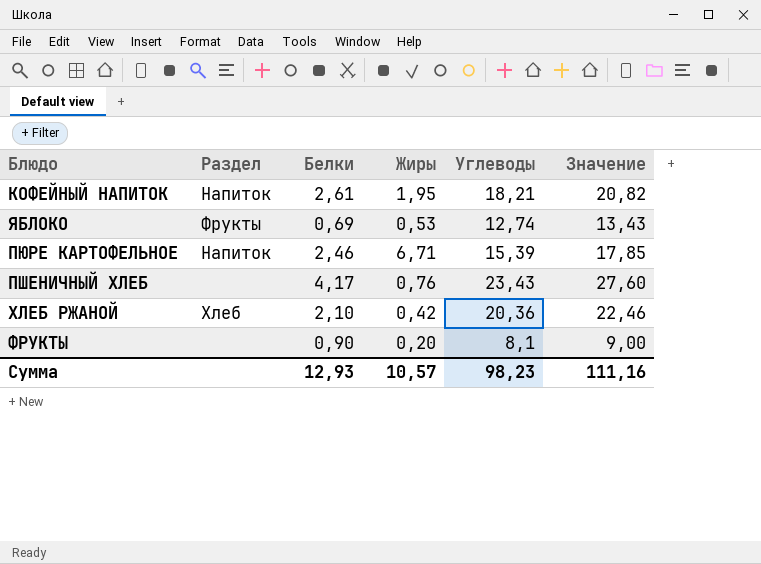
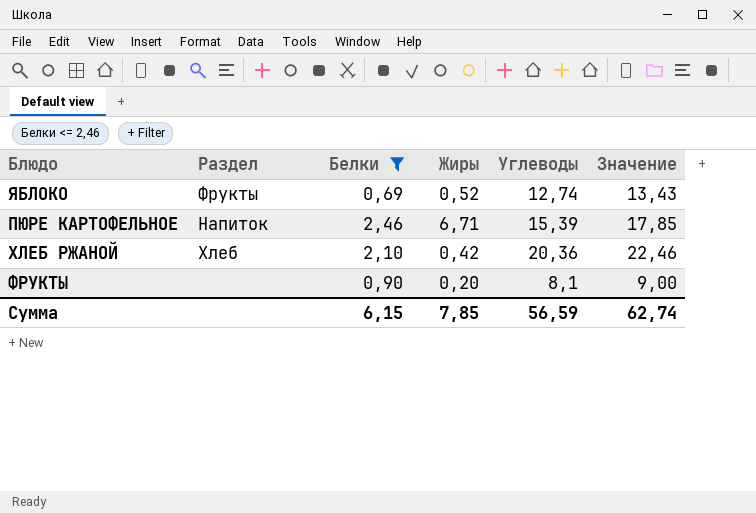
filter: none -> Белки <= 2,46
ЯБЛОКО | Жиры: 0,53 -> 0,52
Сумма | Белки: 12,93 -> 6,15
Сумма | Жиры: 10,57 -> 7,85
Сумма | Углеводы: 98,23 -> 56,59
Сумма | Значение: 111,16 -> 62,74

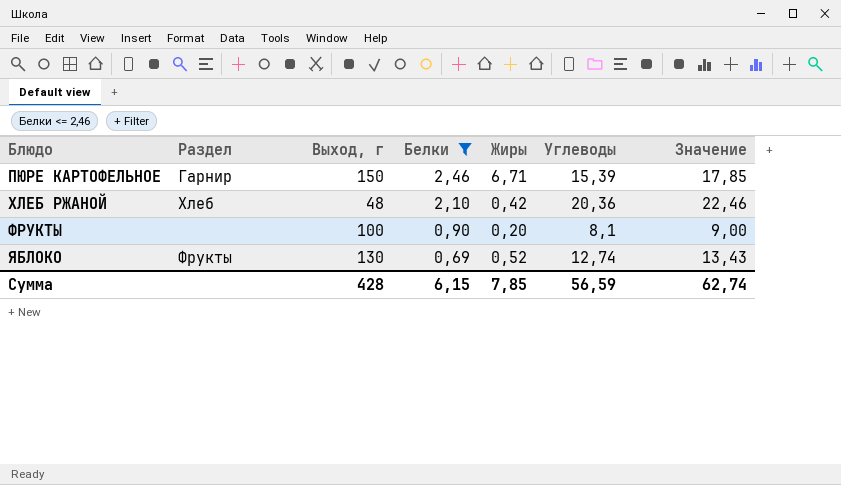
row order: none -> Белки descending
column Выход, г | position: none -> 3
ПЮРЕ КАРТОФЕЛЬНОЕ | Раздел: Напиток -> Гарнир

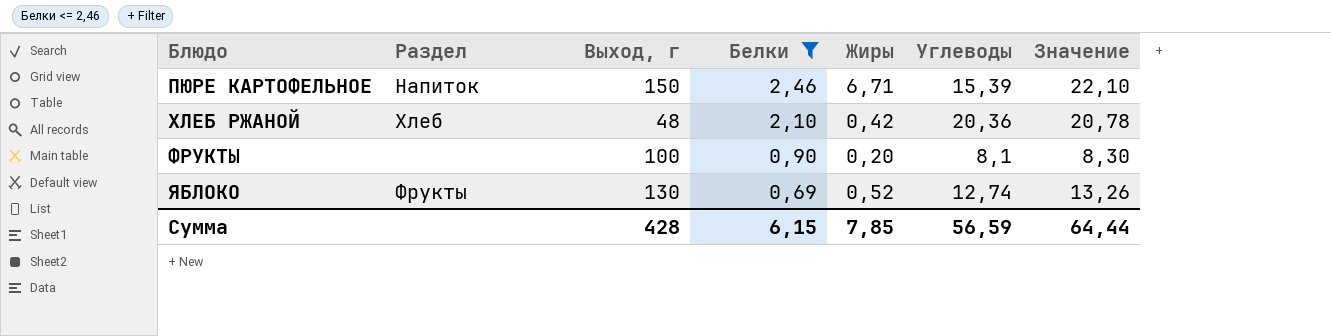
column Значение | formula: [Белки] + [Углеводы] -> [Жиры] + [Углеводы]
ПЮРЕ КАРТОФЕЛЬНОЕ | Раздел: Гарнир -> Напиток
Сумма | Значение: 62,74 -> 64,44

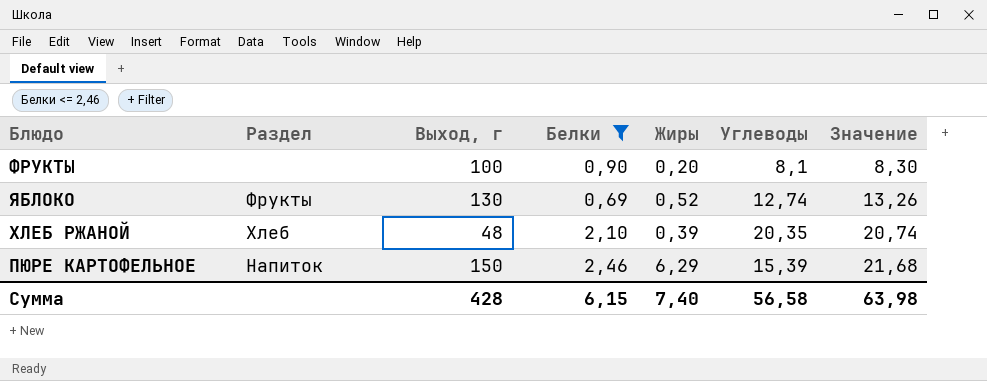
row order: Белки descending -> Значение ascending
ХЛЕБ РЖАНОЙ | Жиры: 0,42 -> 0,39
ХЛЕБ РЖАНОЙ | Углеводы: 20,36 -> 20,35
ХЛЕБ РЖАНОЙ | Значение: 20,78 -> 20,74
ПЮРЕ КАРТОФЕЛЬНОЕ | Жиры: 6,71 -> 6,29
ПЮРЕ КАРТОФЕЛЬНОЕ | Значение: 22,10 -> 21,68
Сумма | Жиры: 7,85 -> 7,40
Сумма | Углеводы: 56,59 -> 56,58
Сумма | Значение: 64,44 -> 63,98

